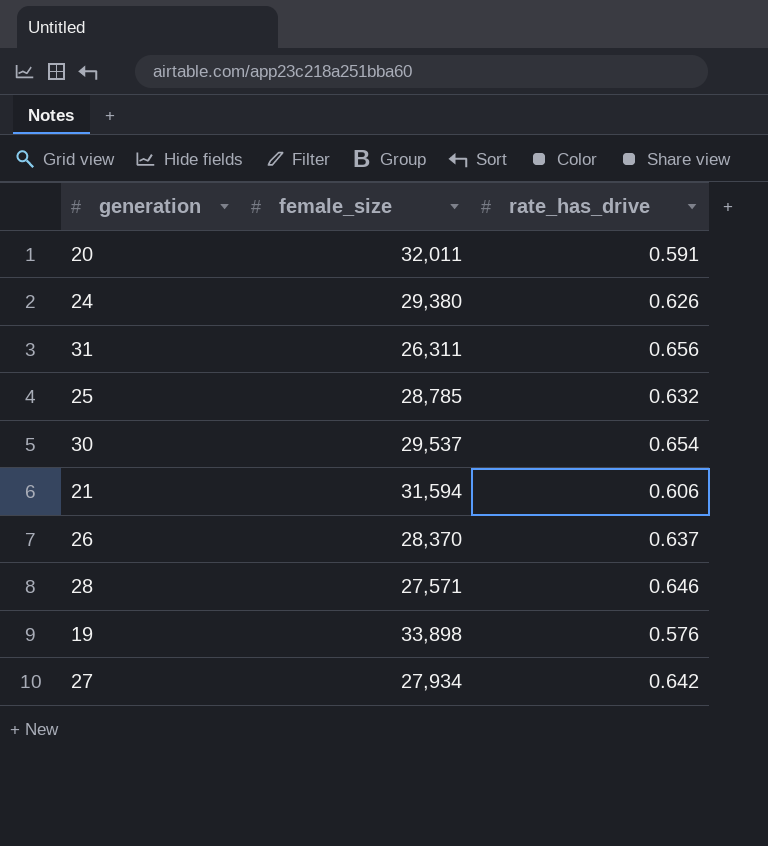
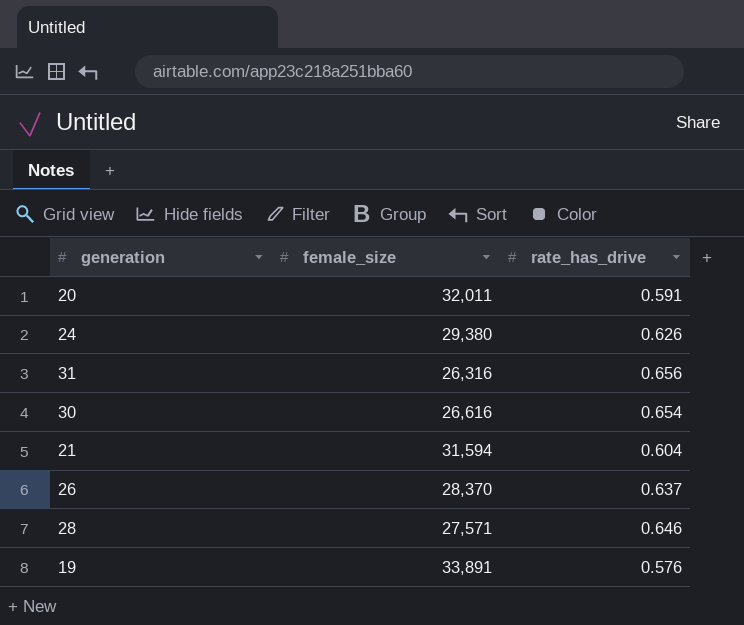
row 25: 28,785 | 0.632 -> none
row 27: 27,934 | 0.642 -> none
31 | female_size: 26,311 -> 26,316
30 | female_size: 29,537 -> 26,616
21 | rate_has_drive: 0.606 -> 0.604
19 | female_size: 33,898 -> 33,891

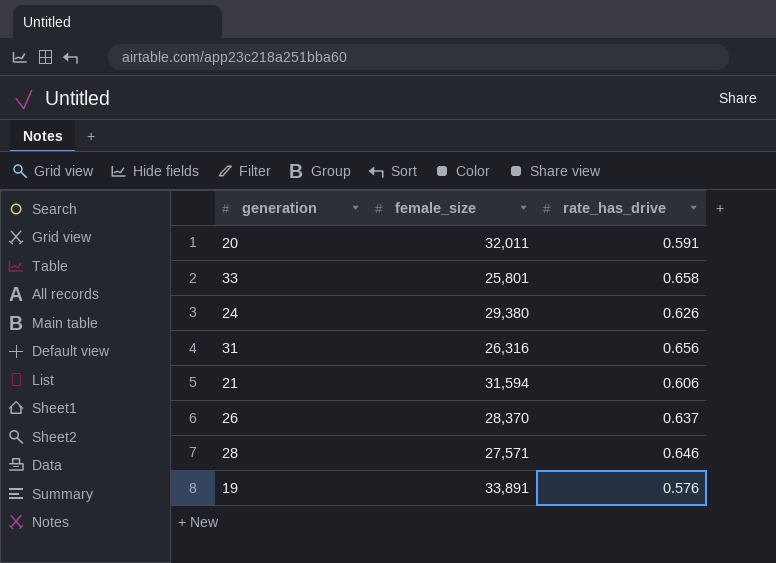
row 30: 26,616 | 0.654 -> none
row 33: none -> 25,801 | 0.658
21 | rate_has_drive: 0.604 -> 0.606

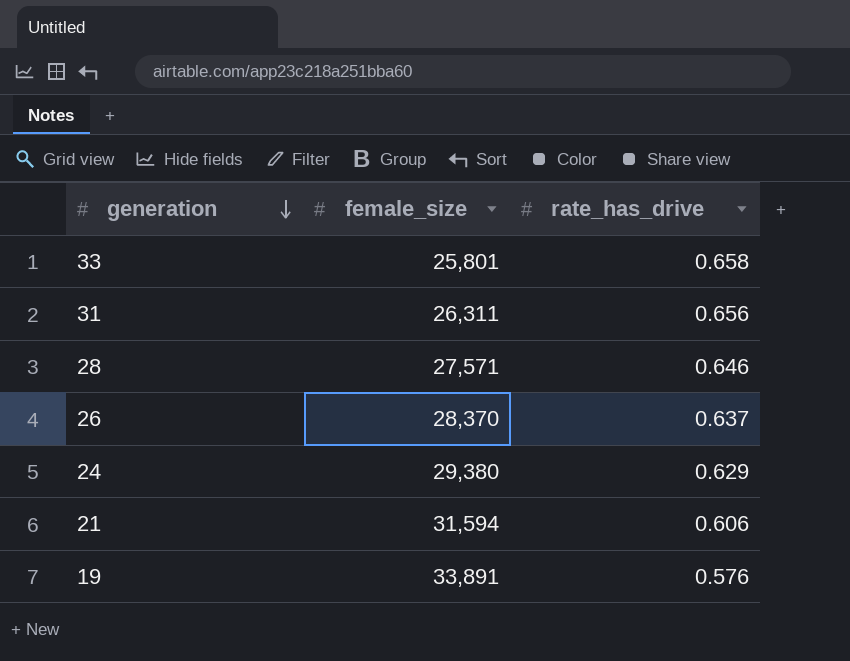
row order: none -> generation descending
row 20: 32,011 | 0.591 -> none
31 | female_size: 26,316 -> 26,311
24 | rate_has_drive: 0.626 -> 0.629

